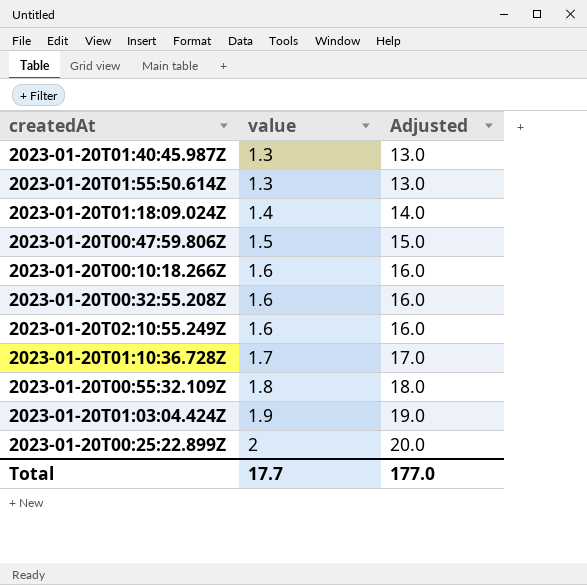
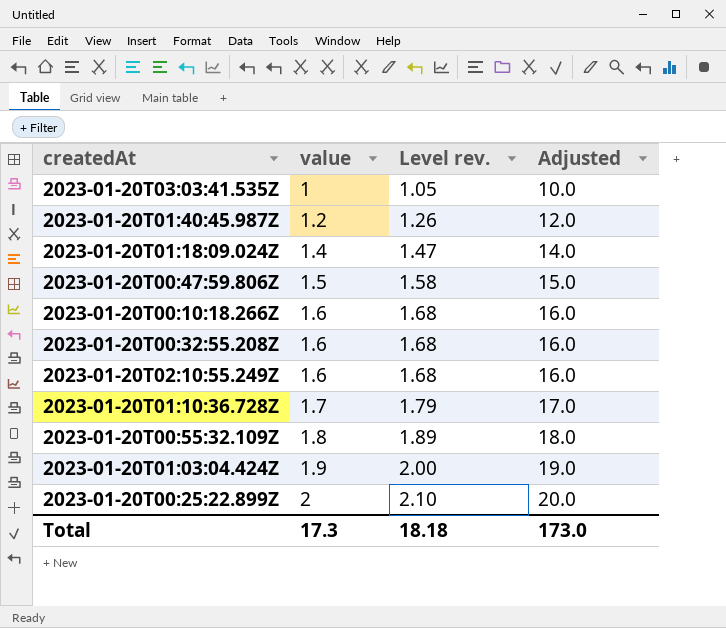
column Level rev. | formula: none -> [value] * 1.05
row 2023-01-20T01:55:50.614Z: 1.3 | 13.0 -> none
row 2023-01-20T03:03:41.535Z: none -> 1 | 1.05 | 10.0
2023-01-20T01:40:45.987Z | value: 1.3 -> 1.2
2023-01-20T01:40:45.987Z | Adjusted: 13.0 -> 12.0
Total | value: 17.7 -> 17.3
Total | Adjusted: 177.0 -> 173.0

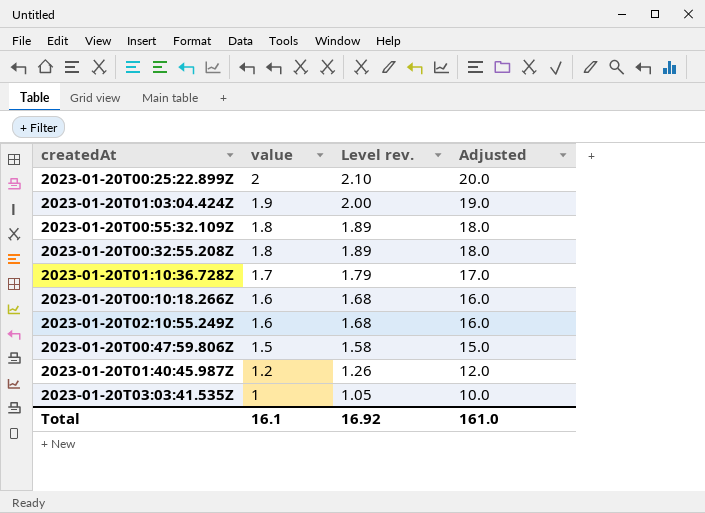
row order: value ascending -> value descending
row 2023-01-20T01:18:09.024Z: 1.4 | 1.47 | 14.0 -> none
2023-01-20T00:32:55.208Z | value: 1.6 -> 1.8
2023-01-20T00:32:55.208Z | Level rev.: 1.68 -> 1.89
2023-01-20T00:32:55.208Z | Adjusted: 16.0 -> 18.0
Total | value: 17.3 -> 16.1
Total | Level rev.: 18.18 -> 16.92
Total | Adjusted: 173.0 -> 161.0

